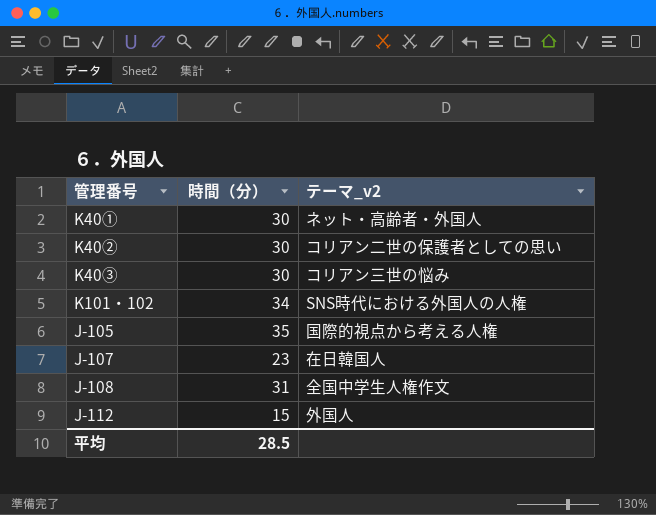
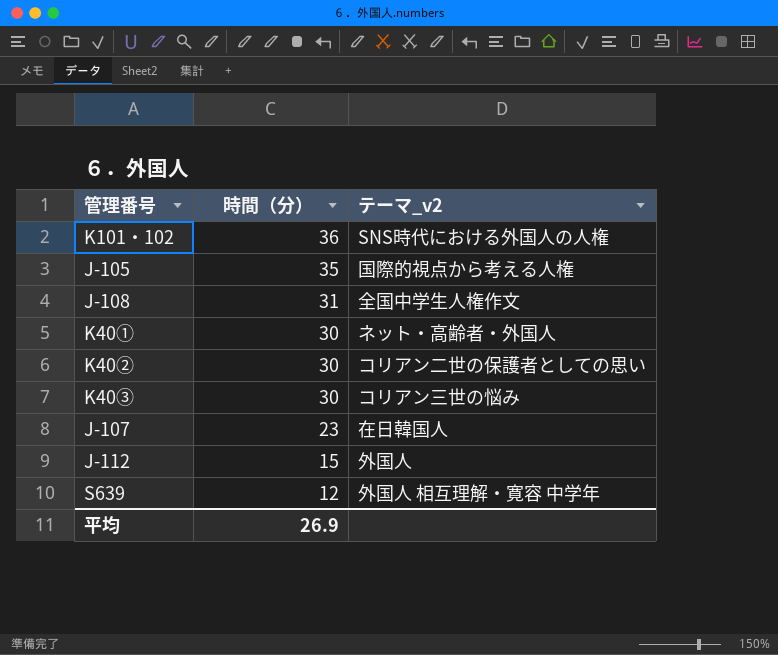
row order: none -> 時間（分） descending
K101・102 | 時間（分）: 34 -> 36
row S639: none -> 12 | 外国人 相互理解・寛容 中学年
平均 | 時間（分）: 28.5 -> 26.9

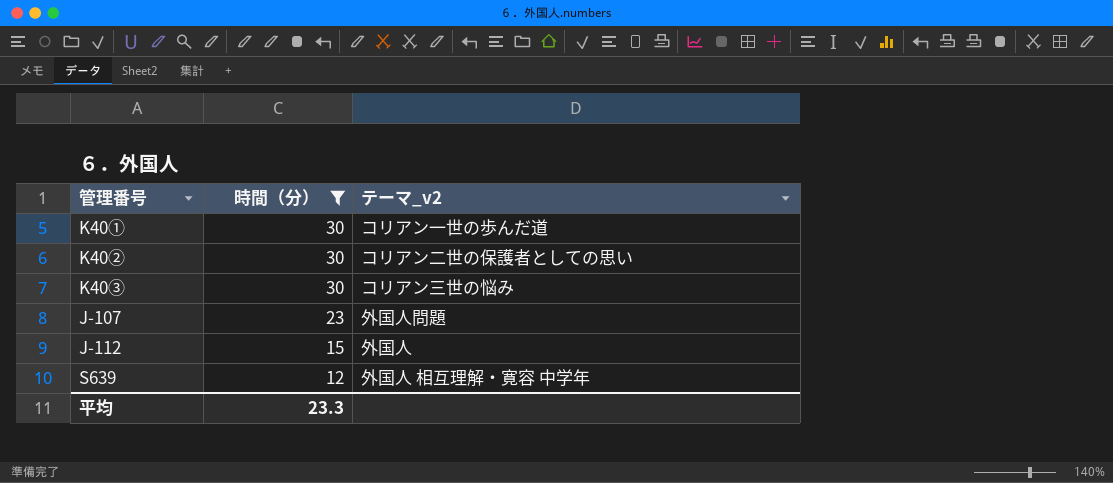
filter: none -> 時間（分） <= 30
K40① | テーマ_v2: ネット・高齢者・外国人 -> コリアン一世の歩んだ道
J-107 | テーマ_v2: 在日韓国人 -> 外国人問題
平均 | 時間（分）: 26.9 -> 23.3

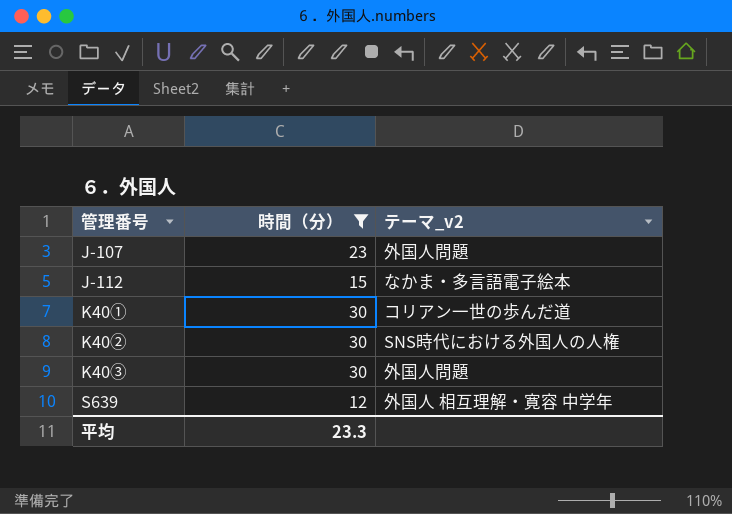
row order: 時間（分） descending -> 管理番号 ascending
J-112 | テーマ_v2: 外国人 -> なかま・多言語電子絵本
K40② | テーマ_v2: コリアン二世の保護者としての思い -> SNS時代における外国人の人権
K40③ | テーマ_v2: コリアン三世の悩み -> 外国人問題

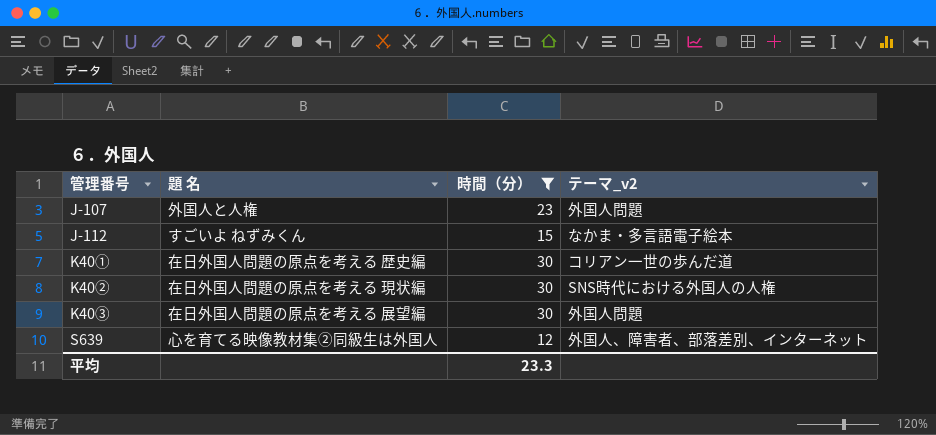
column 題 名 | position: none -> 2
S639 | テーマ_v2: 外国人 相互理解・寛容 中学年 -> 外国人、障害者、部落差別、インターネット

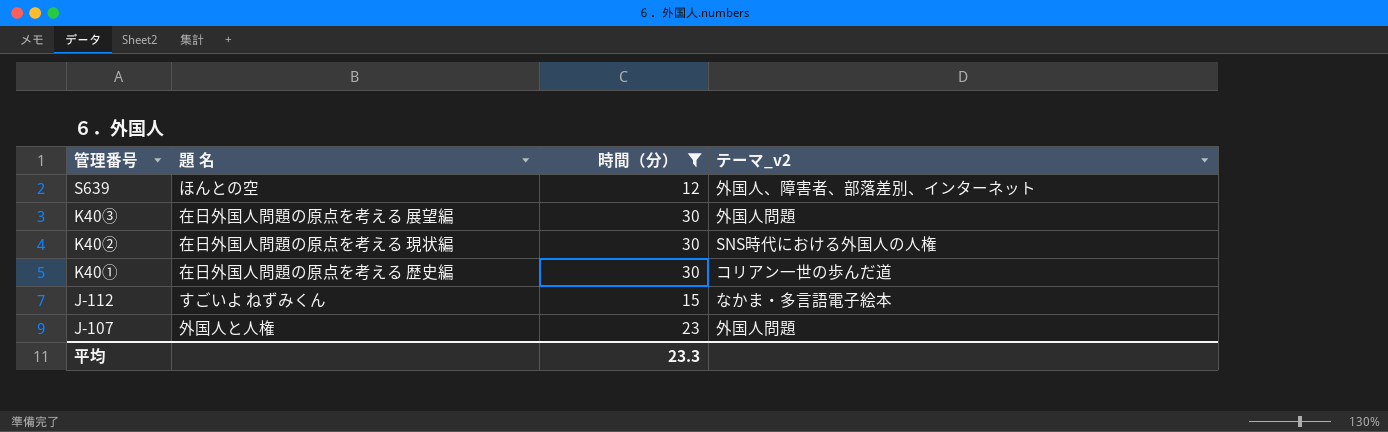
row order: 管理番号 ascending -> 管理番号 descending
S639 | 題 名: 心を育てる映像教材集②同級生は外国人 -> ほんとの空

